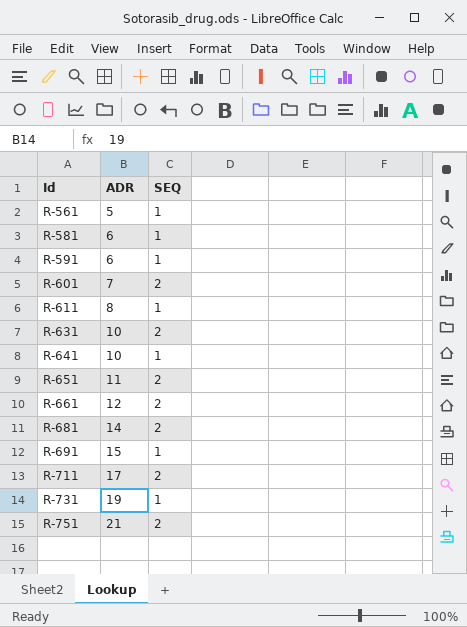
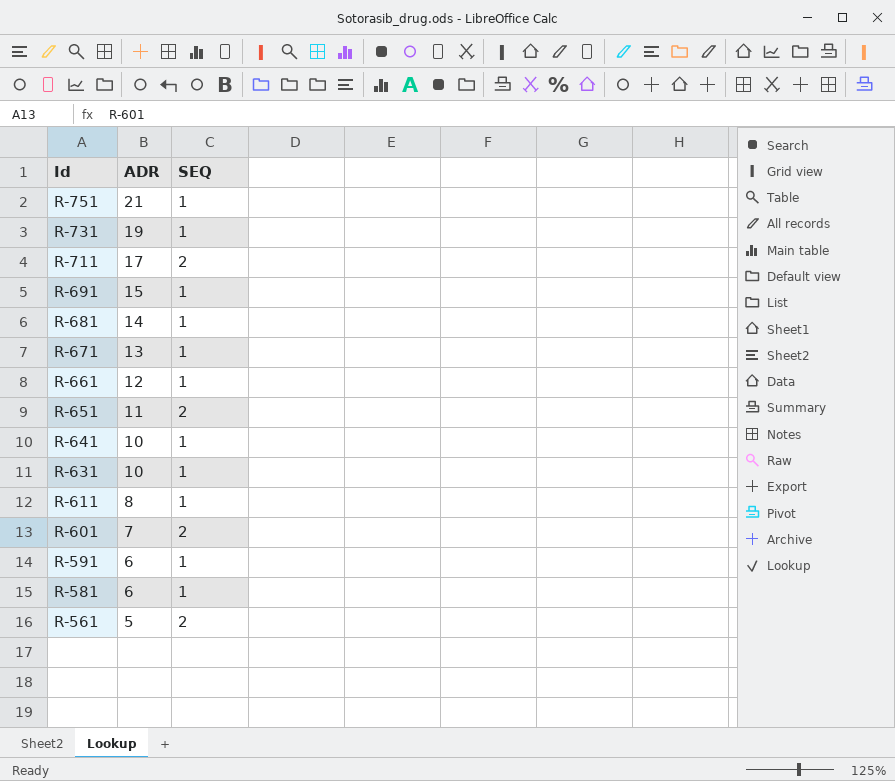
row order: Id ascending -> Id descending
R-751 | SEQ: 2 -> 1
R-681 | SEQ: 2 -> 1
row R-671: none -> 13 | 1
R-661 | SEQ: 2 -> 1
R-631 | SEQ: 2 -> 1
R-561 | SEQ: 1 -> 2

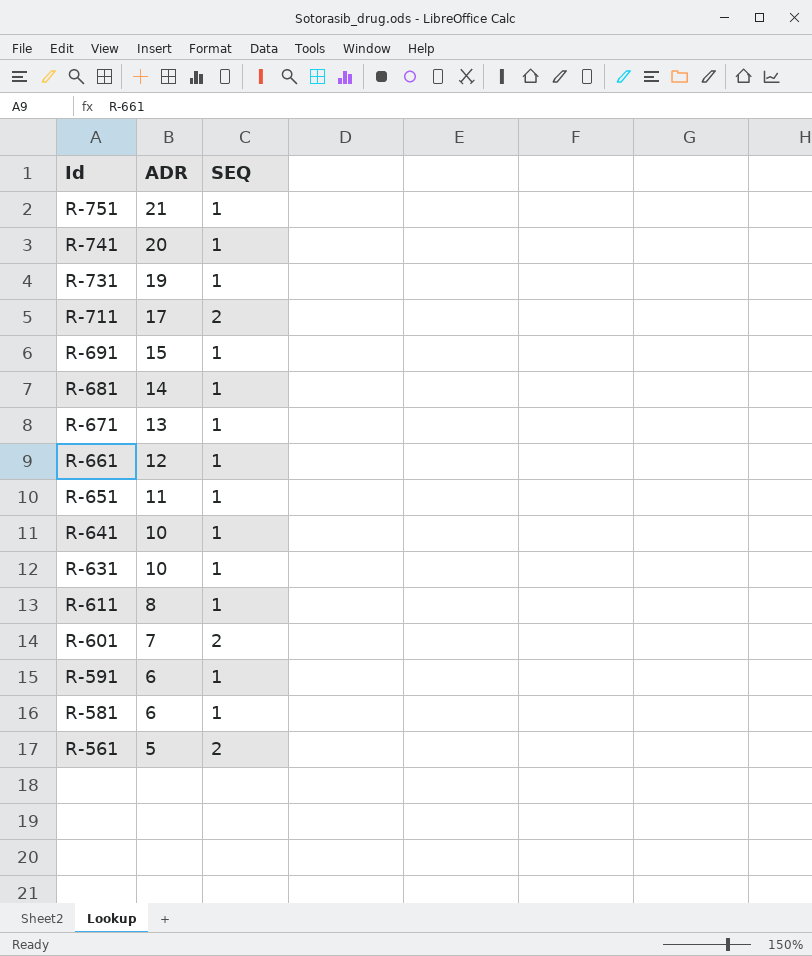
row R-741: none -> 20 | 1
R-651 | SEQ: 2 -> 1

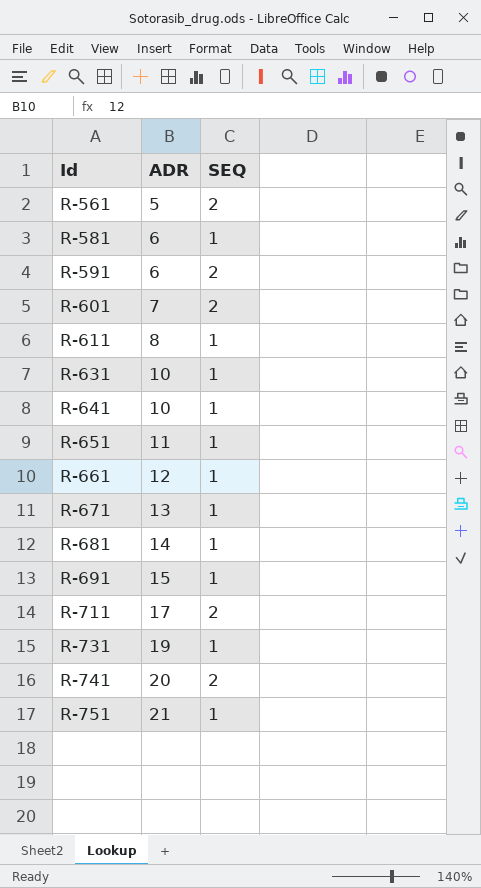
row order: Id descending -> Id ascending
R-591 | SEQ: 1 -> 2
R-741 | SEQ: 1 -> 2

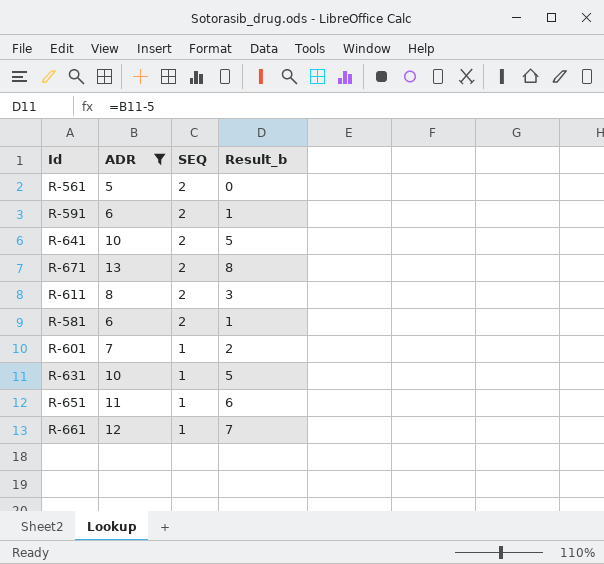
filter: none -> ADR <= 13
row order: Id ascending -> SEQ descending
column Result_b | formula: none -> [ADR] - 5
R-641 | SEQ: 1 -> 2
R-671 | SEQ: 1 -> 2
R-611 | SEQ: 1 -> 2
R-581 | SEQ: 1 -> 2
R-601 | SEQ: 2 -> 1

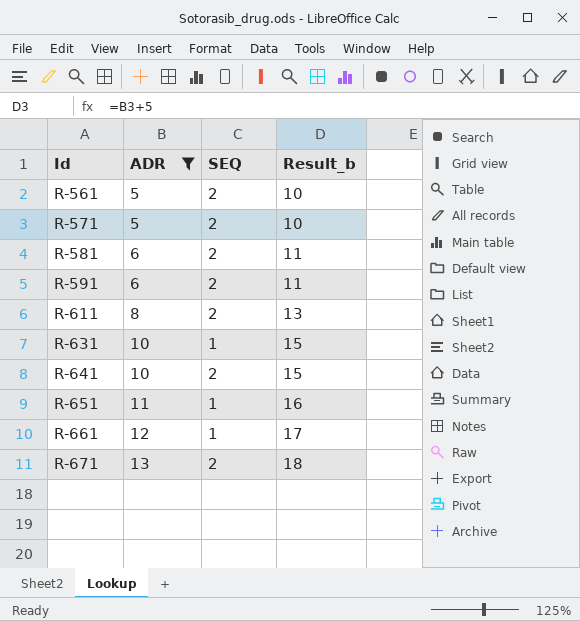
row order: SEQ descending -> Id ascending
column Result_b | formula: [ADR] - 5 -> [ADR] + 5
row R-601: 7 | 1 | 2 -> none
row R-571: none -> 5 | 2 | 10

